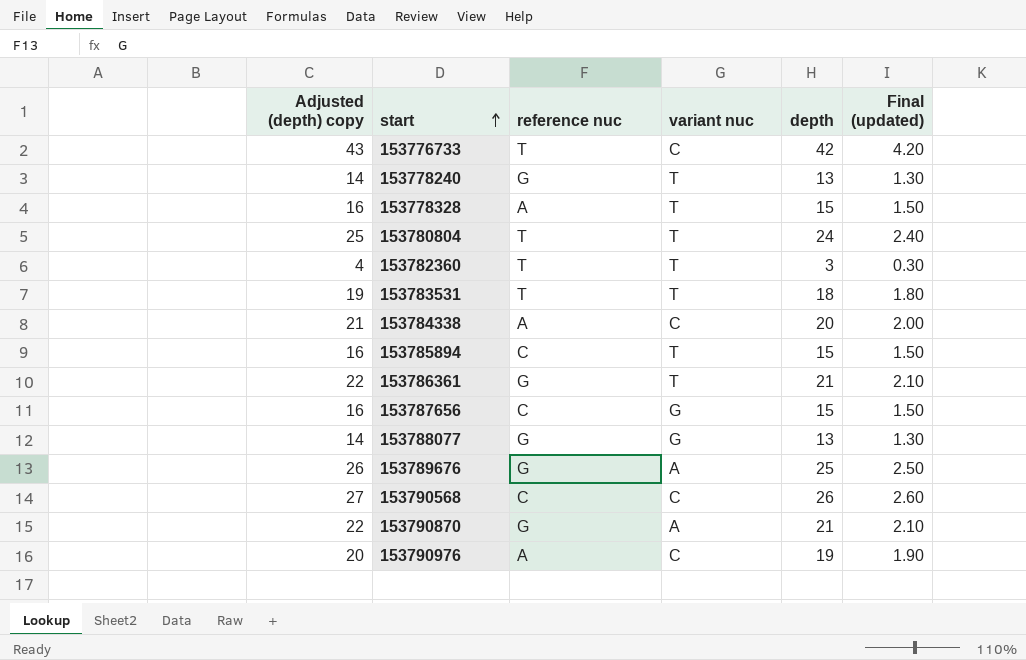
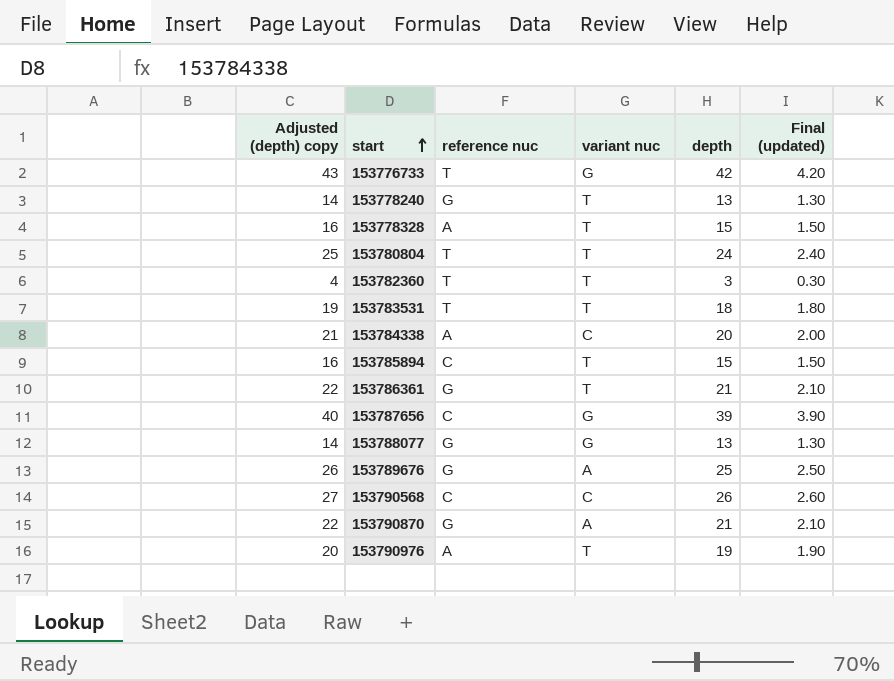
153776733 | variant nuc: C -> G
153787656 | Adjusted (depth) copy: 16 -> 40
153787656 | depth: 15 -> 39
153787656 | Final (updated): 1.50 -> 3.90
153790976 | variant nuc: C -> T

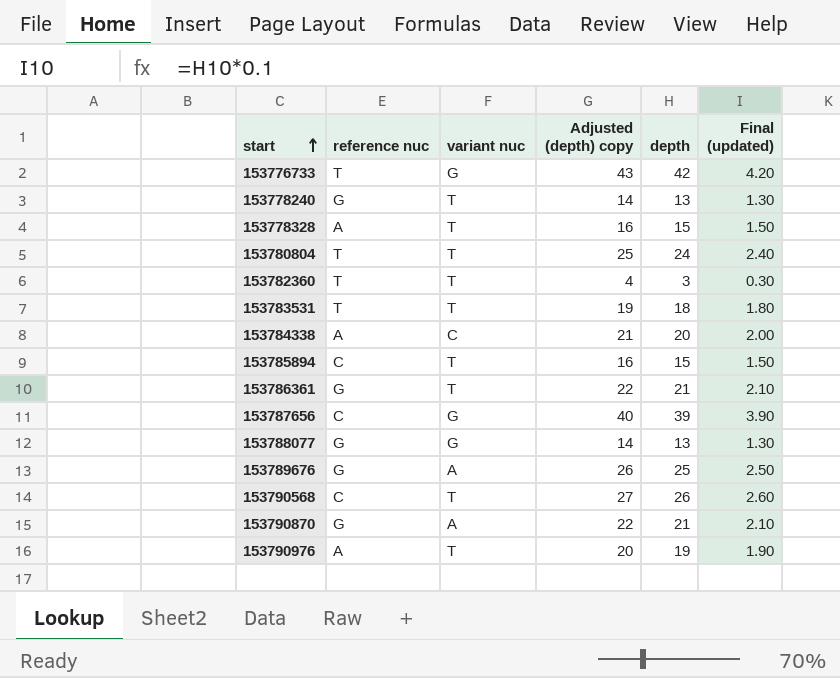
column Adjusted (depth) copy | position: 1 -> 4
153790568 | variant nuc: C -> T

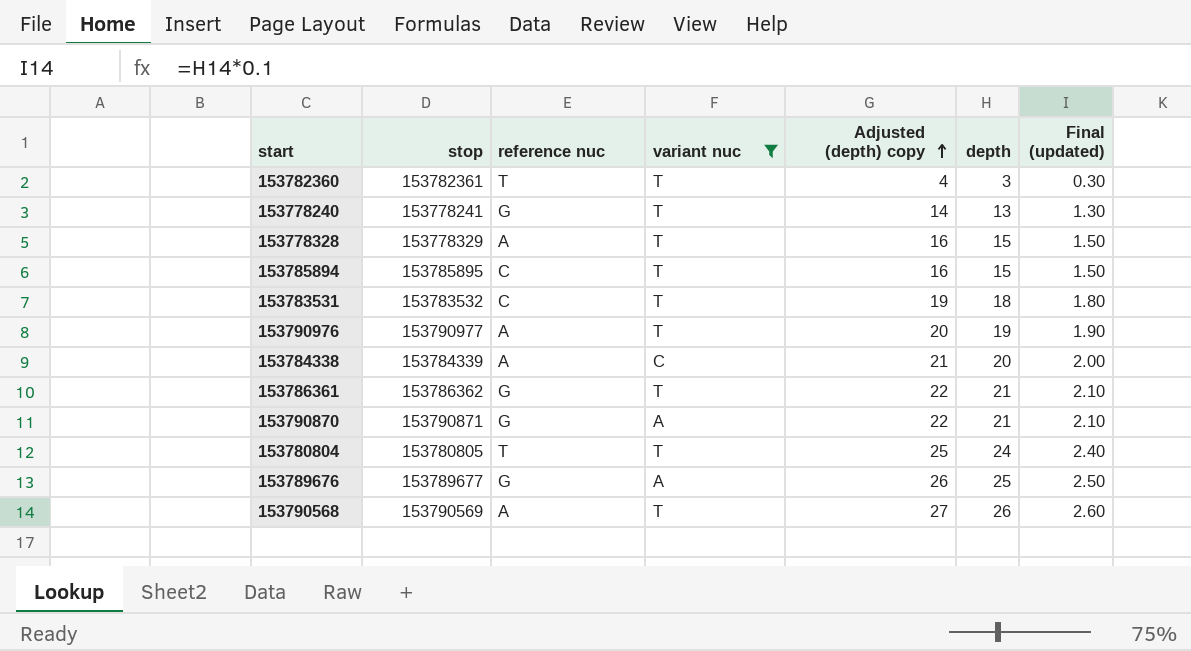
filter: none -> variant nuc != G
row order: start ascending -> Adjusted (depth) copy ascending
column stop | position: none -> 2
153783531 | reference nuc: T -> C
153790568 | reference nuc: C -> A

